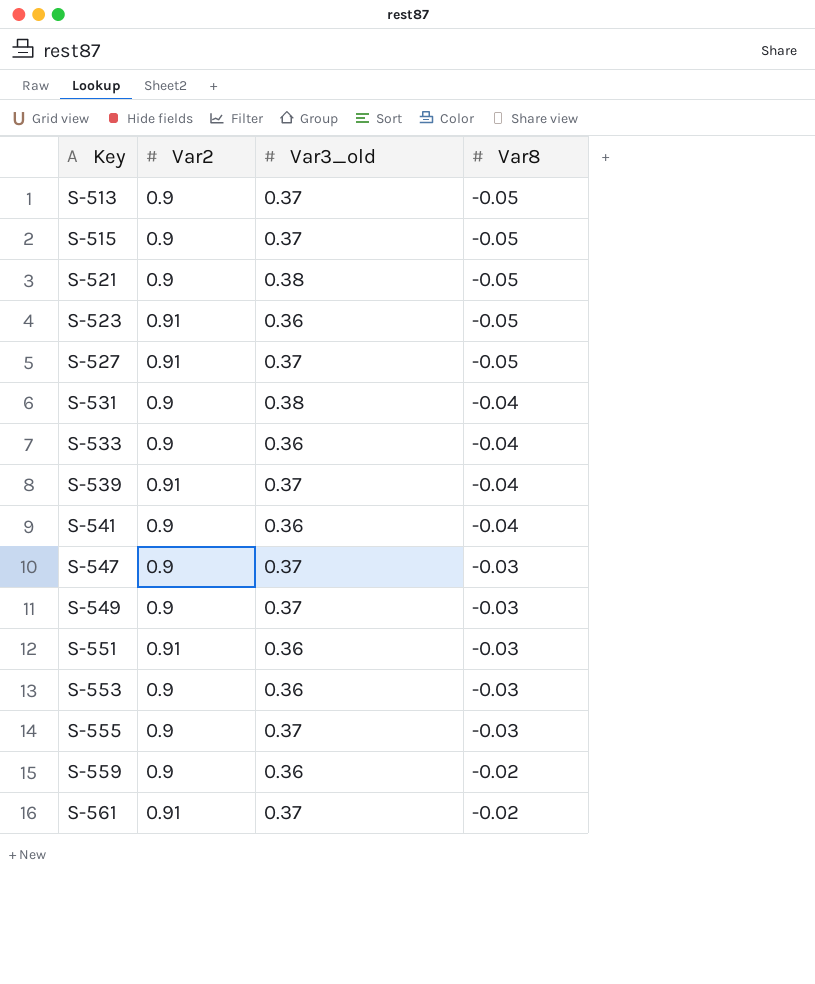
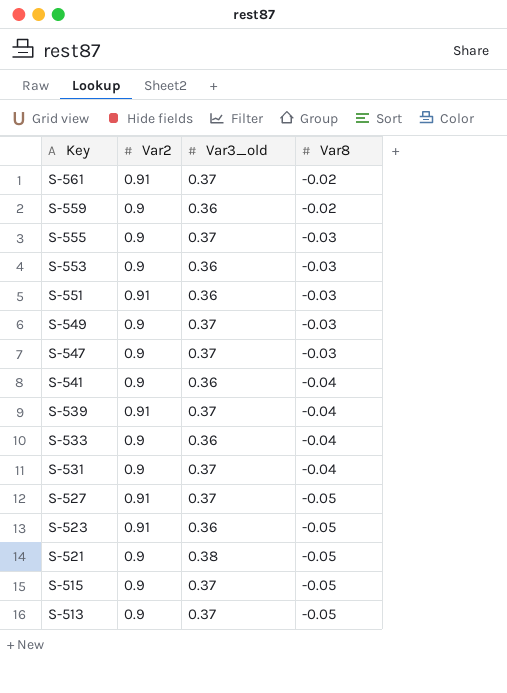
row order: Key ascending -> Key descending
S-531 | Var3_old: 0.38 -> 0.37

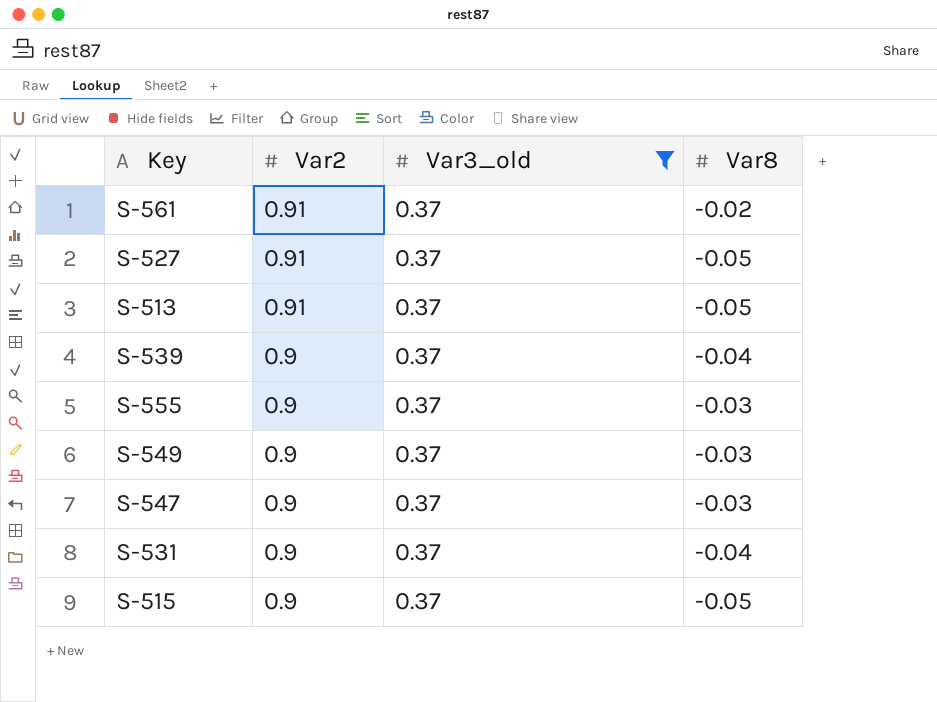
filter: none -> Var3_old = 0.37
row order: Key descending -> Var2 descending
S-513 | Var2: 0.9 -> 0.91
S-539 | Var2: 0.91 -> 0.9

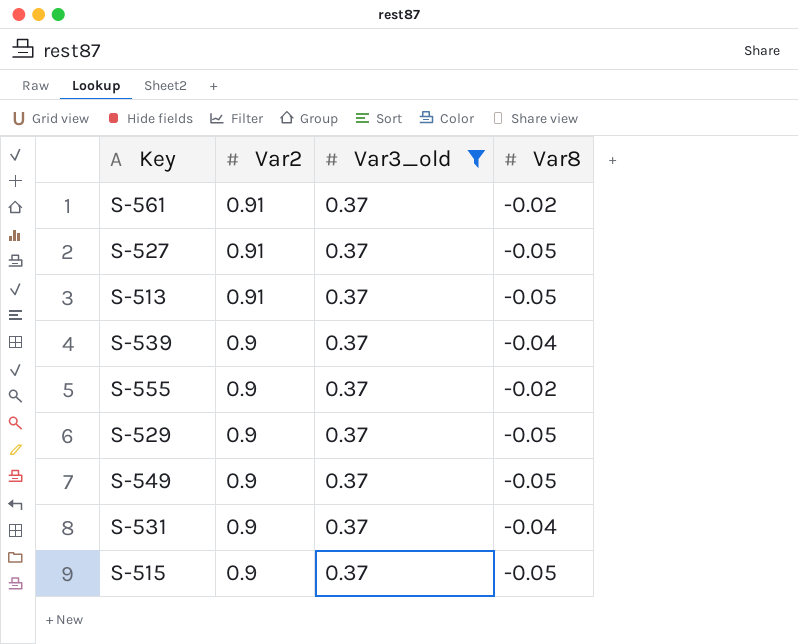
row S-547: 0.9 | 0.37 | -0.03 -> none
S-555 | Var8: -0.03 -> -0.02
row S-529: none -> 0.9 | 0.37 | -0.05
S-549 | Var8: -0.03 -> -0.05

